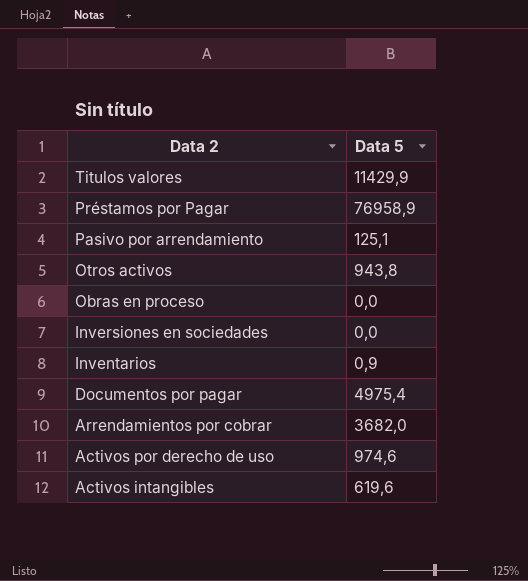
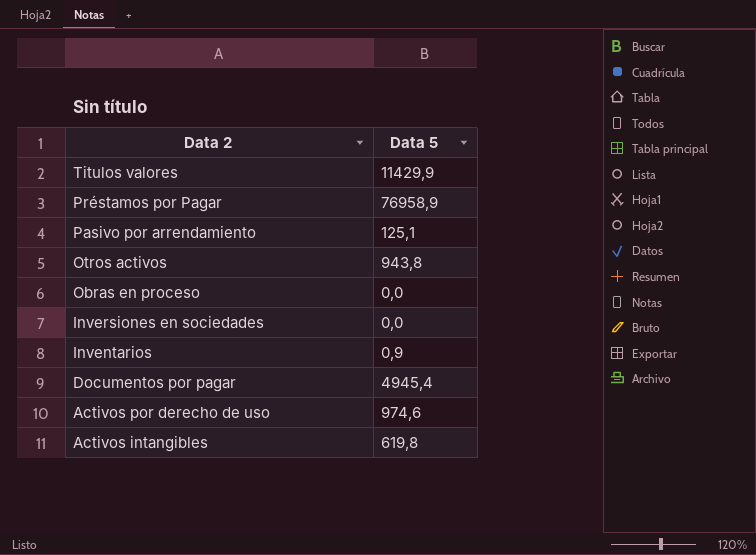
row Arrendamientos por cobrar: 3682,0 -> none
Documentos por pagar | Data 5: 4975,4 -> 4945,4
Activos intangibles | Data 5: 619,6 -> 619,8

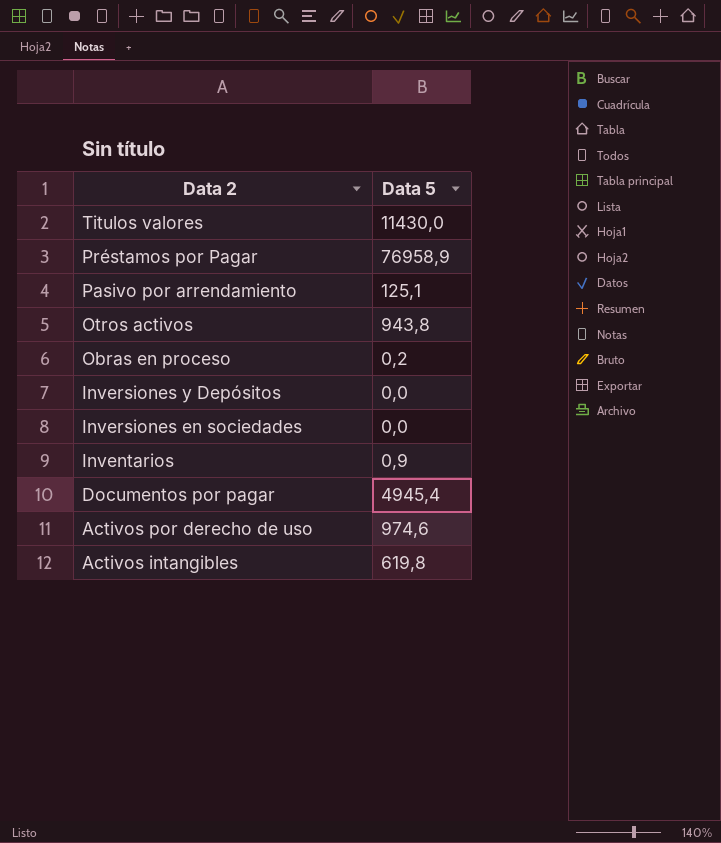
Titulos valores | Data 5: 11429,9 -> 11430,0
Obras en proceso | Data 5: 0,0 -> 0,2
row Inversiones y Depósitos: none -> 0,0

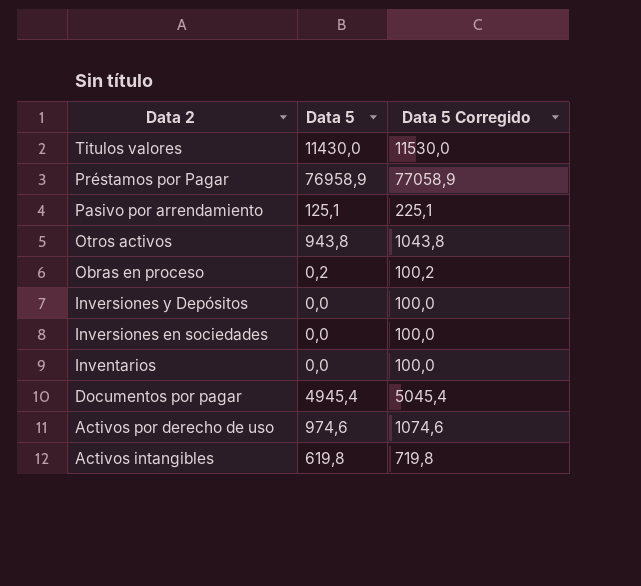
column Data 5 Corregido | formula: none -> [Data 5] + 100
Inventarios | Data 5: 0,9 -> 0,0

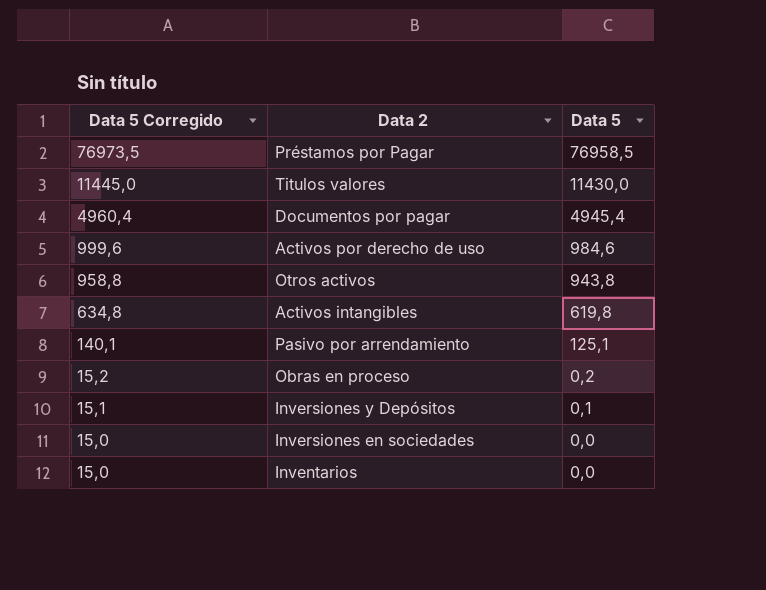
row order: Data 2 descending -> Data 5 Corregido descending
column Data 5 Corregido | formula: [Data 5] + 100 -> [Data 5] + 15
column Data 5 Corregido | position: 3 -> 1
Préstamos por Pagar | Data 5: 76958,9 -> 76958,5
Activos por derecho de uso | Data 5: 974,6 -> 984,6
Inversiones y Depósitos | Data 5: 0,0 -> 0,1

